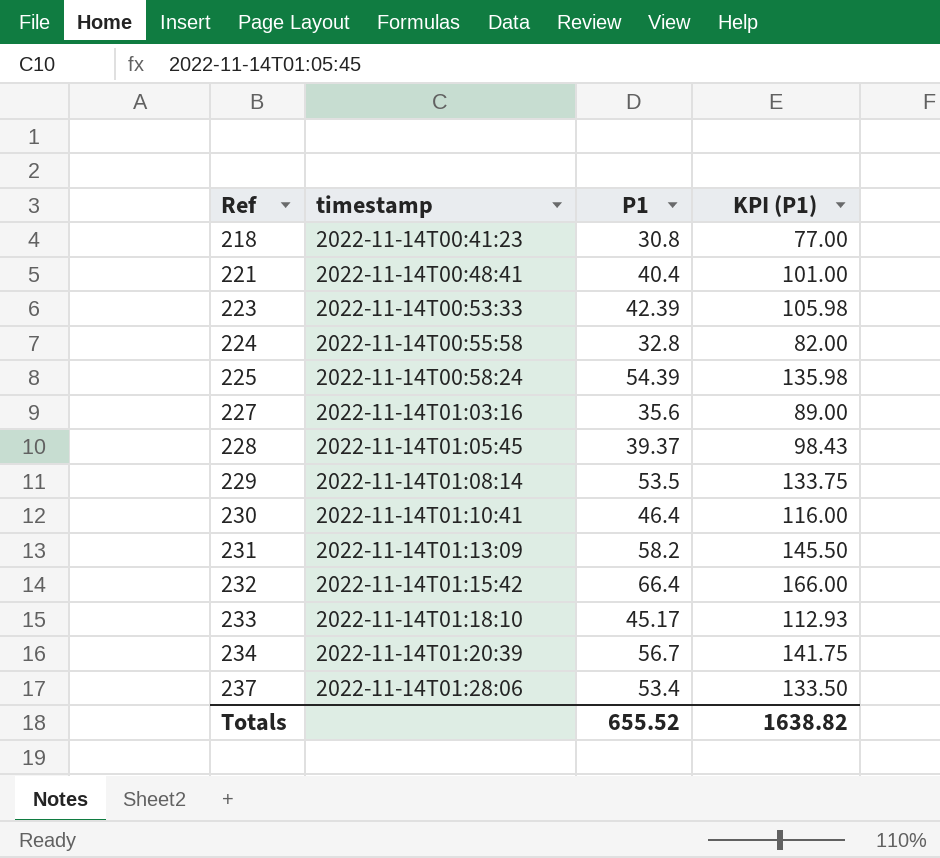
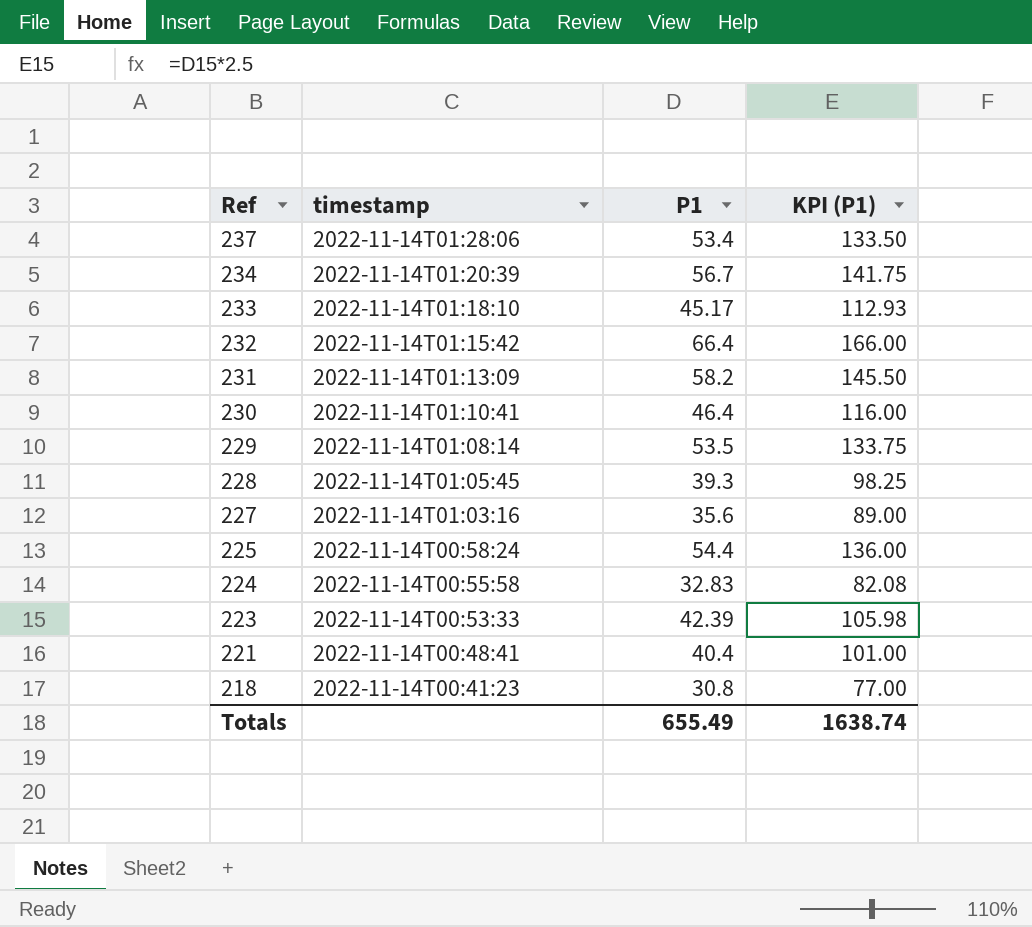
row order: Ref ascending -> Ref descending
228 | P1: 39.37 -> 39.3
228 | KPI (P1): 98.43 -> 98.25
225 | P1: 54.39 -> 54.4
225 | KPI (P1): 135.98 -> 136.00
224 | P1: 32.8 -> 32.83
224 | KPI (P1): 82.00 -> 82.08
Totals | P1: 655.52 -> 655.49
Totals | KPI (P1): 1638.82 -> 1638.74

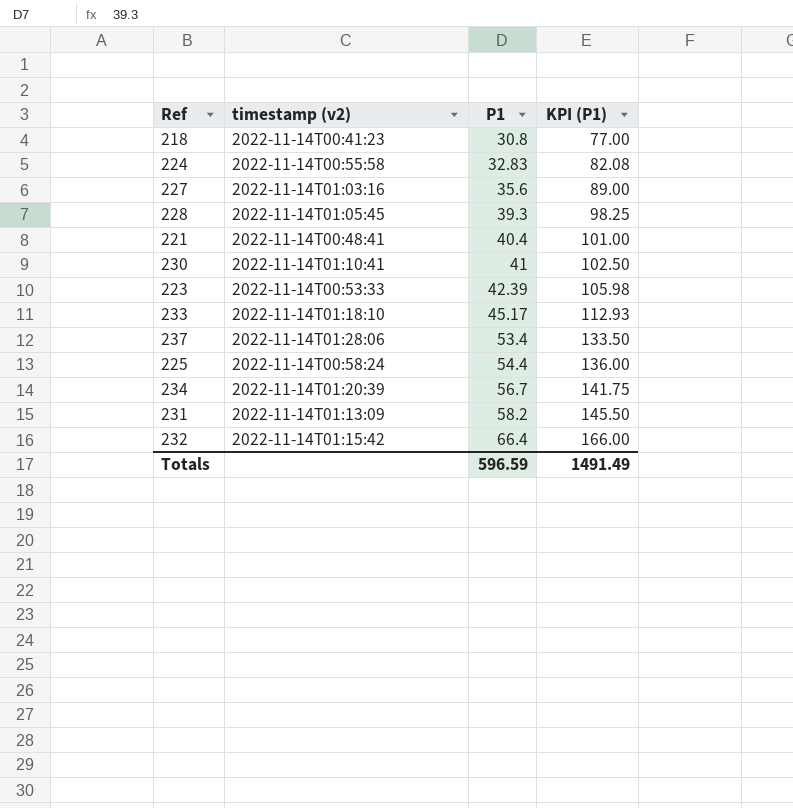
row order: Ref descending -> P1 ascending
column name: timestamp -> timestamp (v2)
row 229: 2022-11-14T01:08:14 | 53.5 | 133.75 -> none
230 | P1: 46.4 -> 41
230 | KPI (P1): 116.00 -> 102.50
Totals | P1: 655.49 -> 596.59
Totals | KPI (P1): 1638.74 -> 1491.49

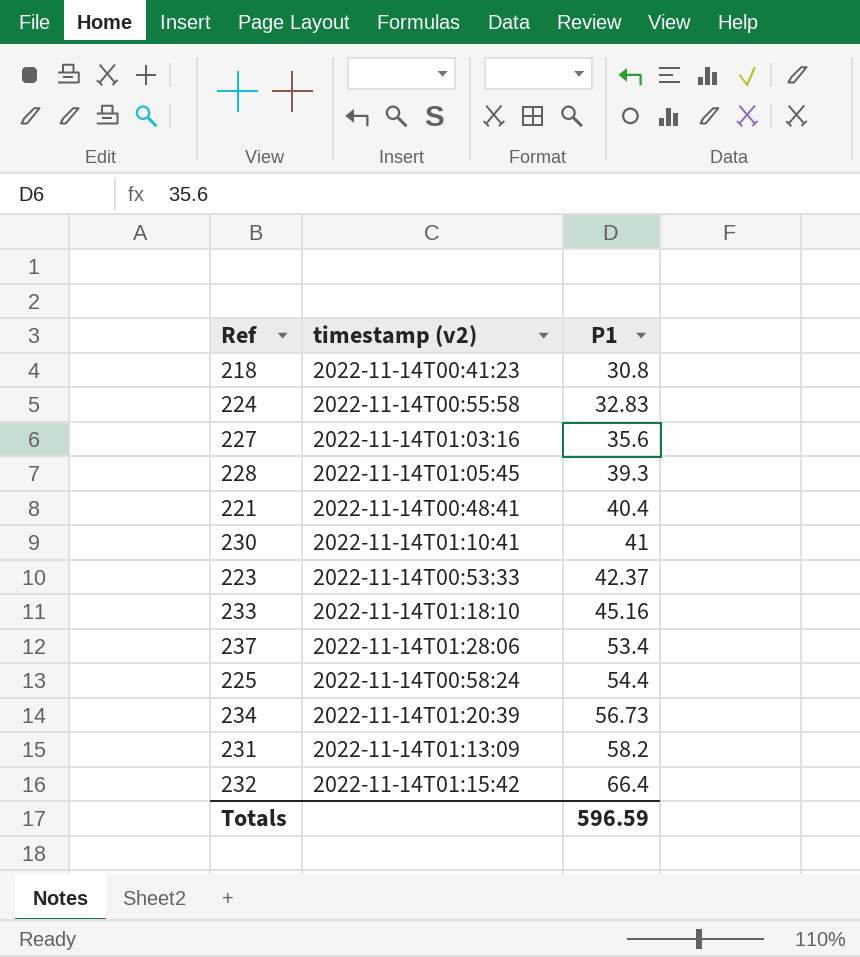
column KPI (P1) | formula: [P1] * 2.5 -> none
223 | P1: 42.39 -> 42.37
233 | P1: 45.17 -> 45.16
234 | P1: 56.7 -> 56.73

